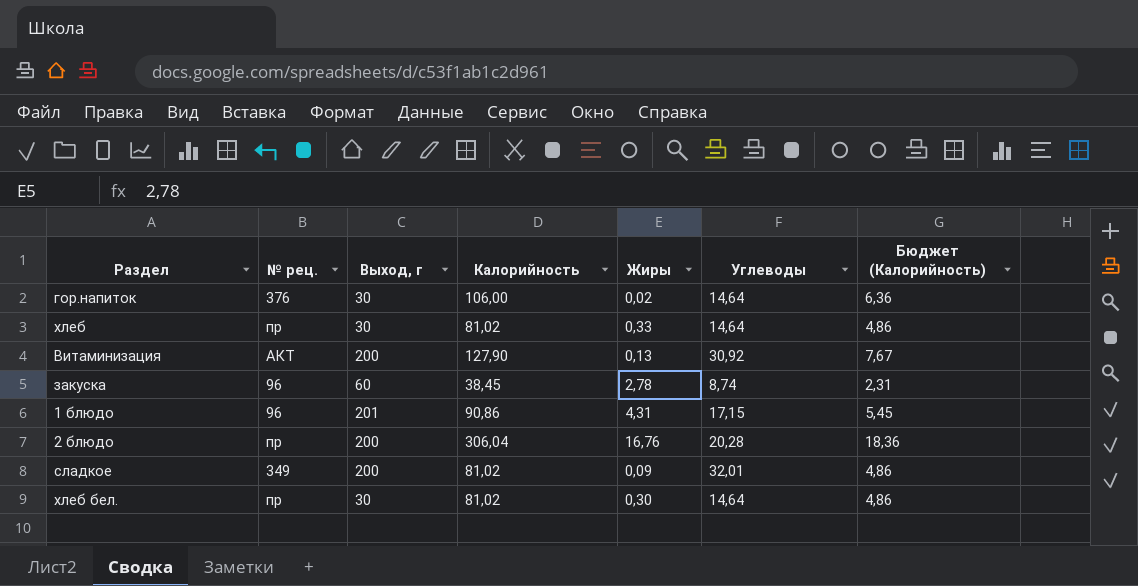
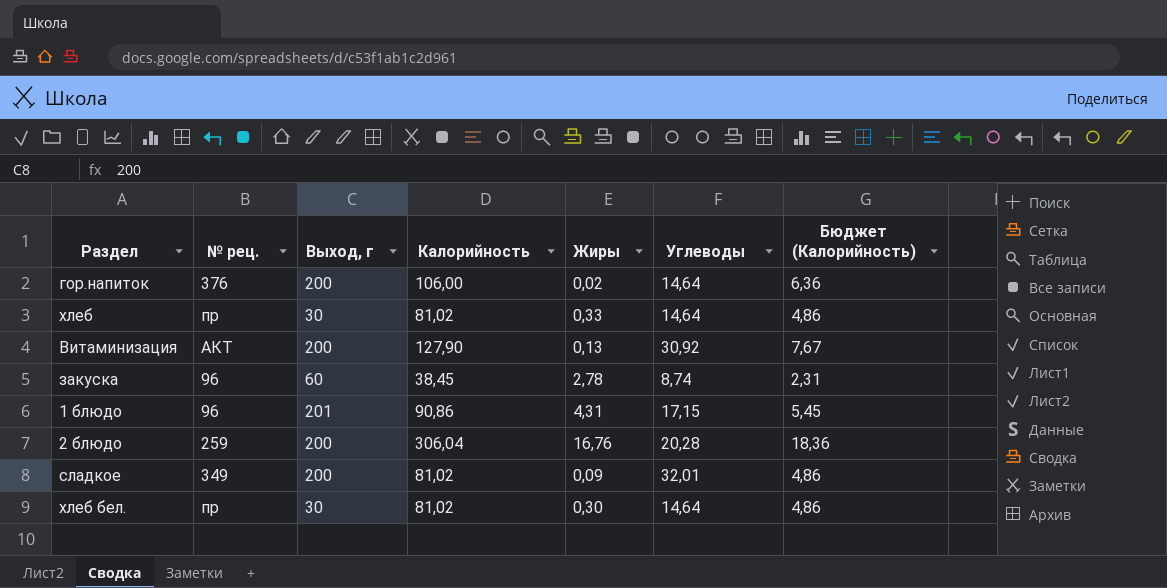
гор.напиток | Выход, г: 30 -> 200
2 блюдо | № рец.: пр -> 259

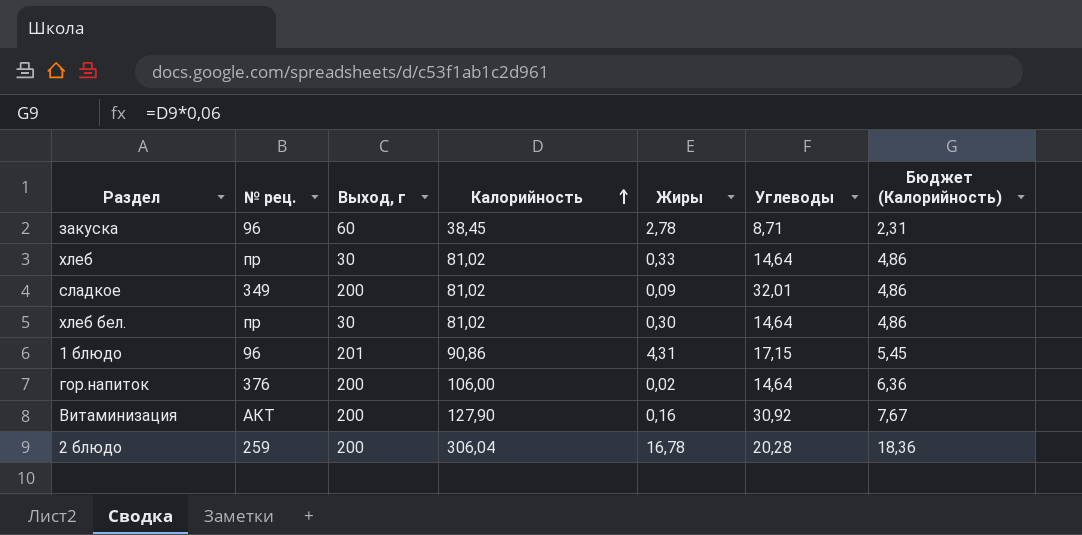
row order: none -> Калорийность ascending
закуска | Углеводы: 8,74 -> 8,71
Витаминизация | Жиры: 0,13 -> 0,16
2 блюдо | Жиры: 16,76 -> 16,78

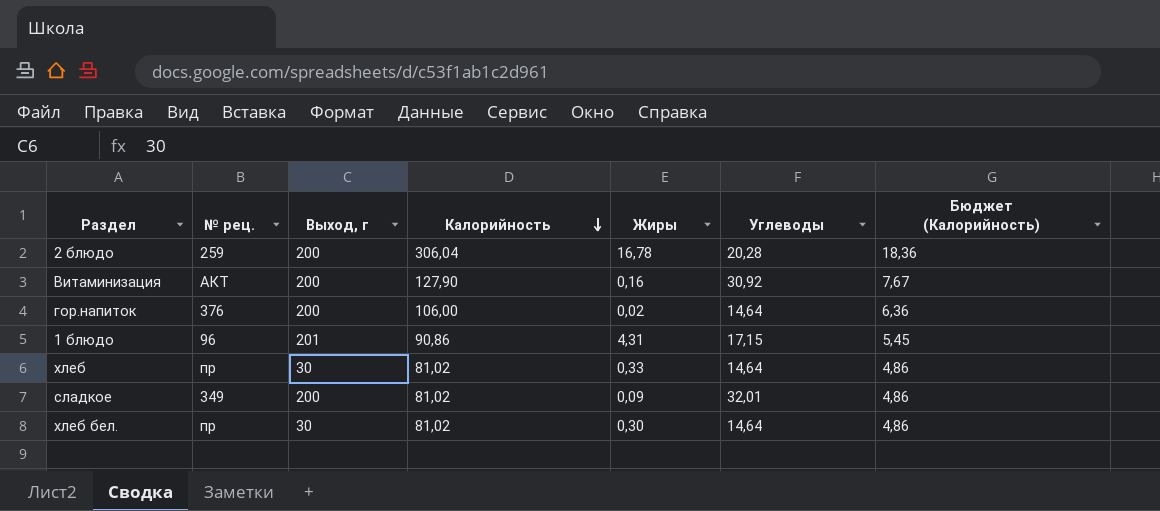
row order: Калорийность ascending -> Калорийность descending
row закуска: 96 | 60 | 38,45 | 2,78 | 8,71 | 2,31 -> none

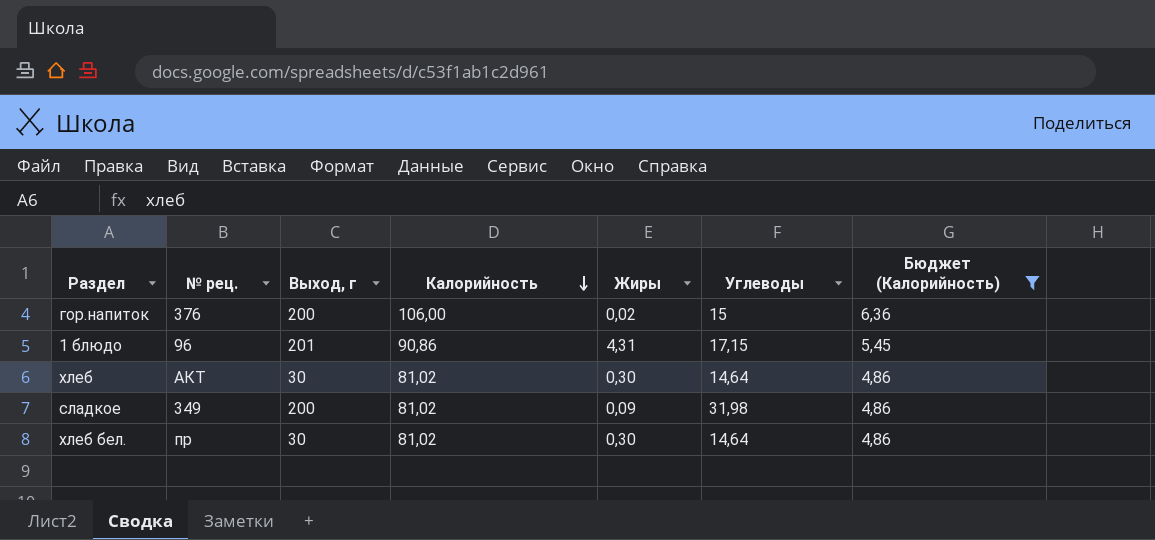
filter: none -> Бюджет (Калорийность) <= 6,36
гор.напиток | Углеводы: 14,64 -> 15
хлеб | № рец.: пр -> АКТ
хлеб | Жиры: 0,33 -> 0,30
сладкое | Углеводы: 32,01 -> 31,98

